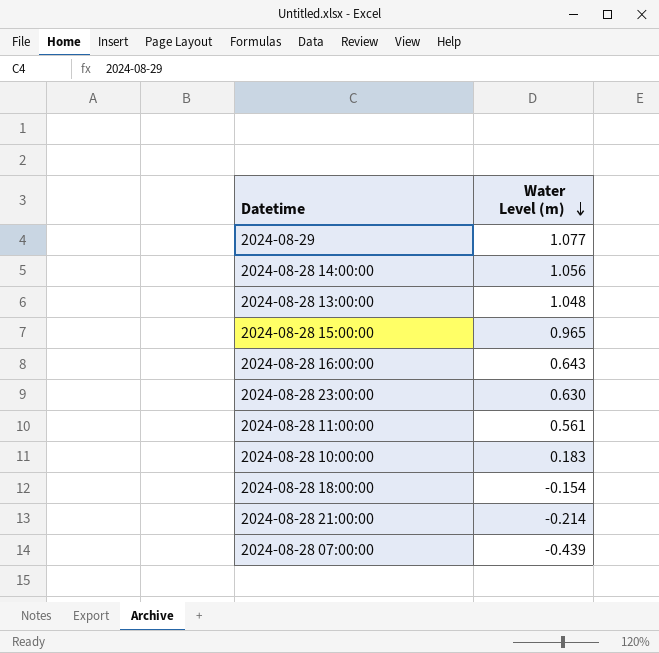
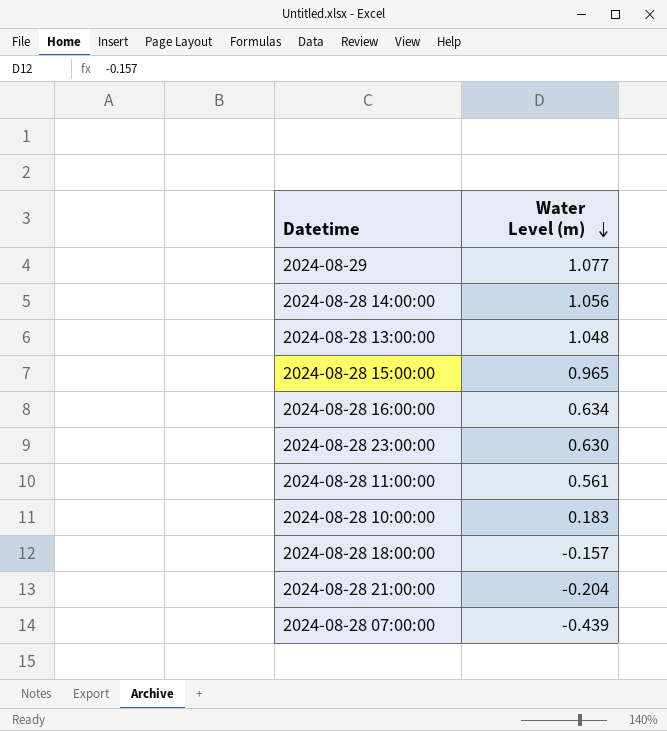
2024-08-28 16:00:00 | Water Level (m): 0.643 -> 0.634
2024-08-28 18:00:00 | Water Level (m): -0.154 -> -0.157
2024-08-28 21:00:00 | Water Level (m): -0.214 -> -0.204

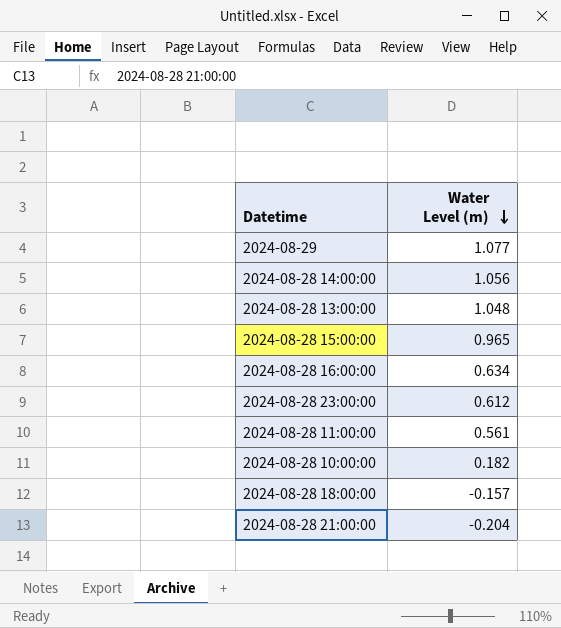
row 2024-08-28 07:00:00: -0.439 -> none
2024-08-28 23:00:00 | Water Level (m): 0.630 -> 0.612
2024-08-28 10:00:00 | Water Level (m): 0.183 -> 0.182

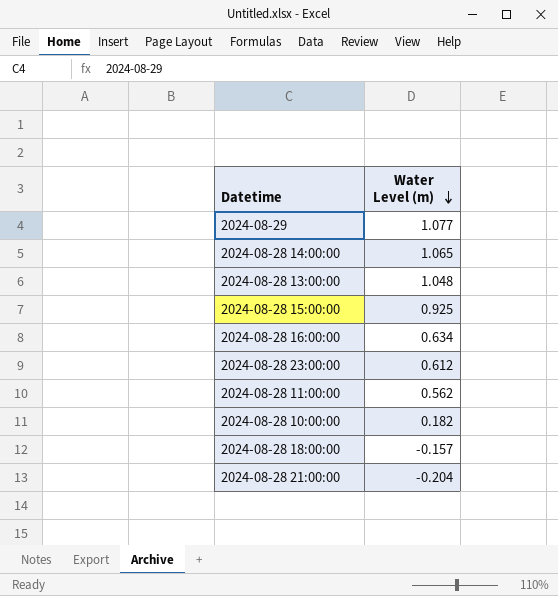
2024-08-28 14:00:00 | Water Level (m): 1.056 -> 1.065
2024-08-28 15:00:00 | Water Level (m): 0.965 -> 0.925
2024-08-28 11:00:00 | Water Level (m): 0.561 -> 0.562

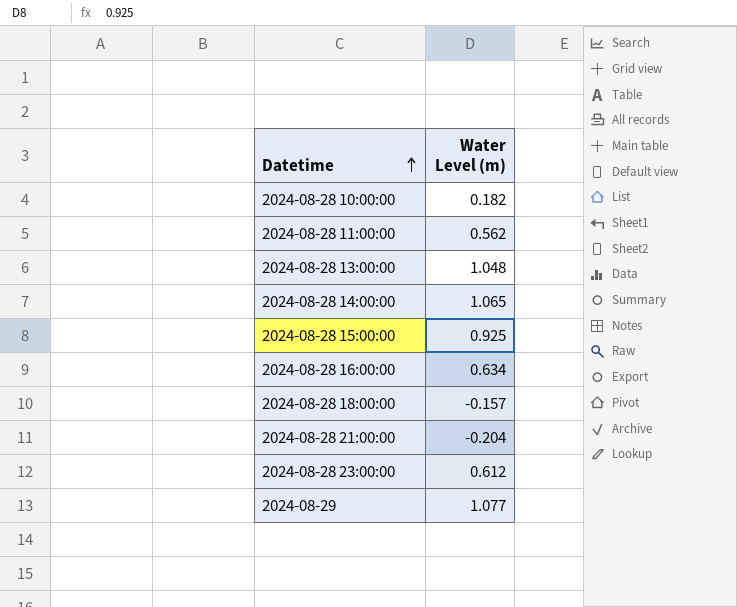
row order: Water Level (m) descending -> Datetime ascending

